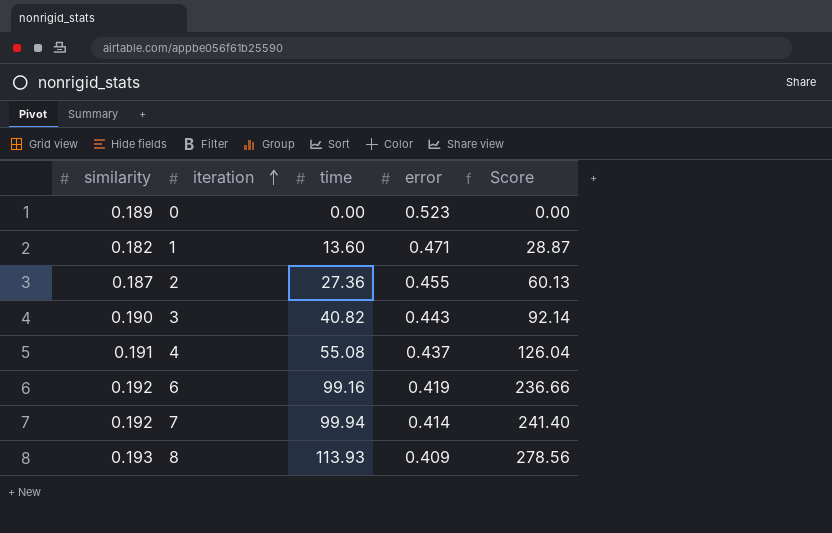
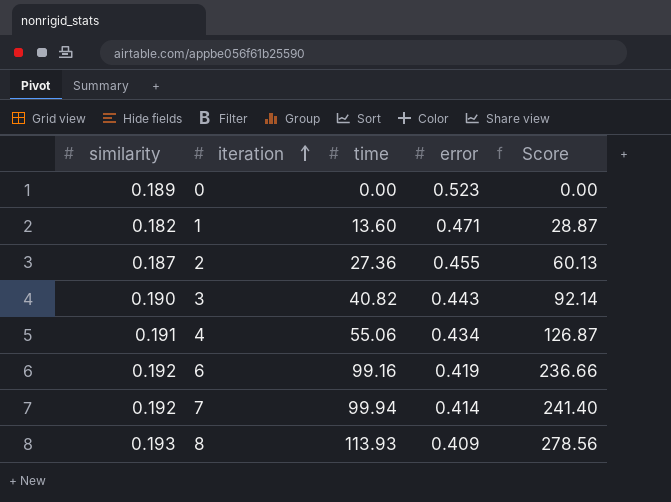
4 | time: 55.08 -> 55.06
4 | error: 0.437 -> 0.434
4 | Score: 126.04 -> 126.87

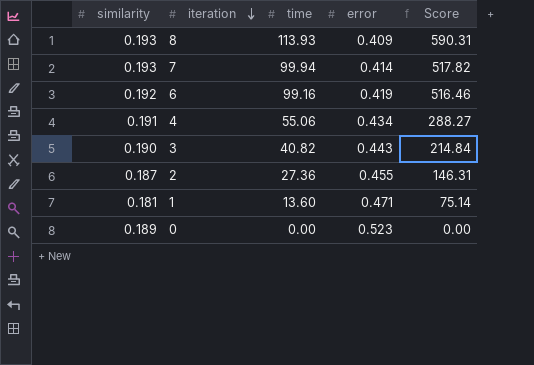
row order: iteration ascending -> iteration descending
column Score | formula: [time] / [error] -> [time] / [similarity]
7 | similarity: 0.192 -> 0.193
1 | similarity: 0.182 -> 0.181

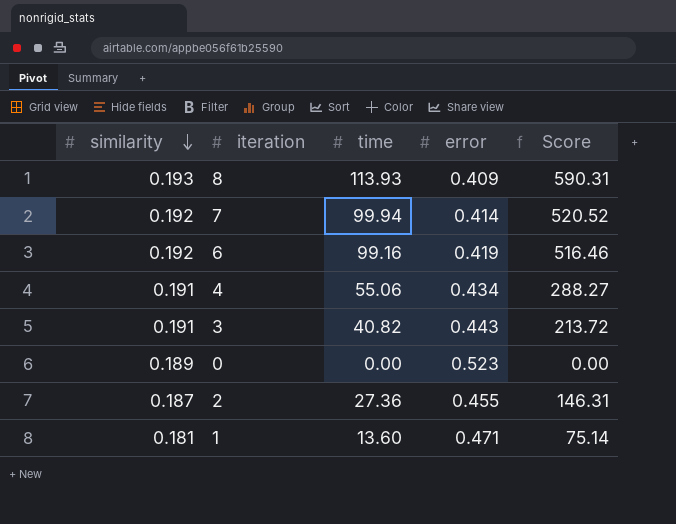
row order: iteration descending -> similarity descending
7 | similarity: 0.193 -> 0.192
7 | Score: 517.82 -> 520.52
3 | similarity: 0.190 -> 0.191
3 | Score: 214.84 -> 213.72

